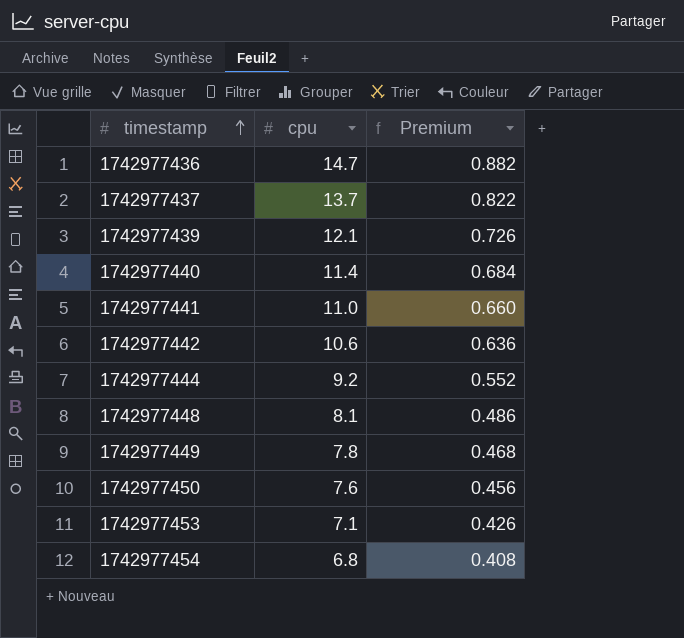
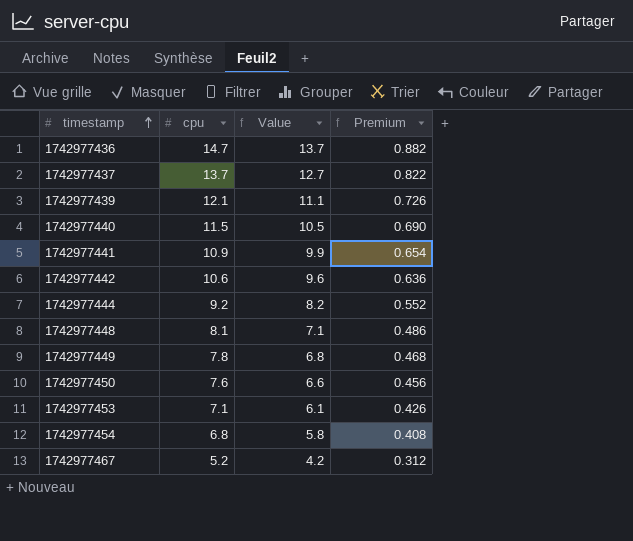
column Value | formula: none -> [cpu] - 1
1742977440 | cpu: 11.4 -> 11.5
1742977440 | Premium: 0.684 -> 0.690
1742977441 | cpu: 11.0 -> 10.9
1742977441 | Premium: 0.660 -> 0.654
row 1742977467: none -> 5.2 | 4.2 | 0.312

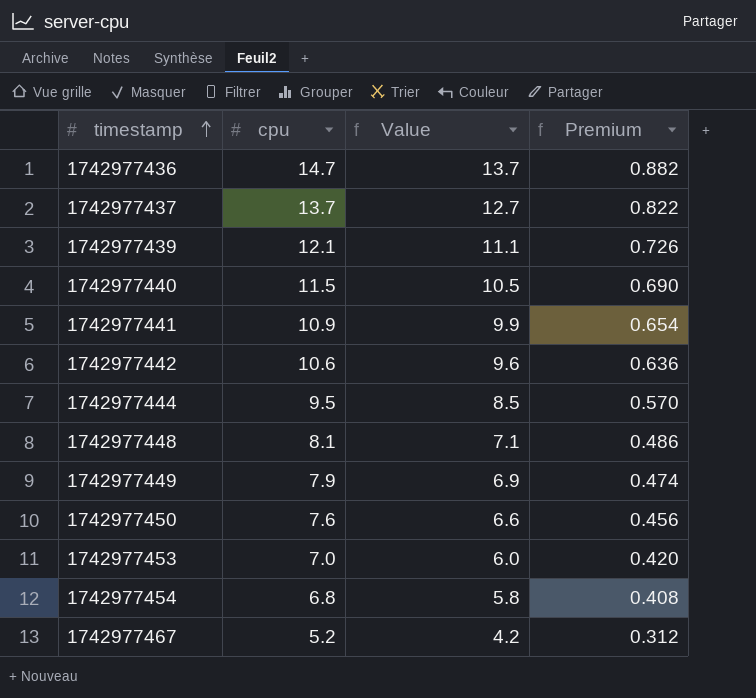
1742977444 | cpu: 9.2 -> 9.5
1742977444 | Value: 8.2 -> 8.5
1742977444 | Premium: 0.552 -> 0.570
1742977449 | cpu: 7.8 -> 7.9
1742977449 | Value: 6.8 -> 6.9
1742977449 | Premium: 0.468 -> 0.474
1742977453 | cpu: 7.1 -> 7.0
1742977453 | Value: 6.1 -> 6.0
1742977453 | Premium: 0.426 -> 0.420

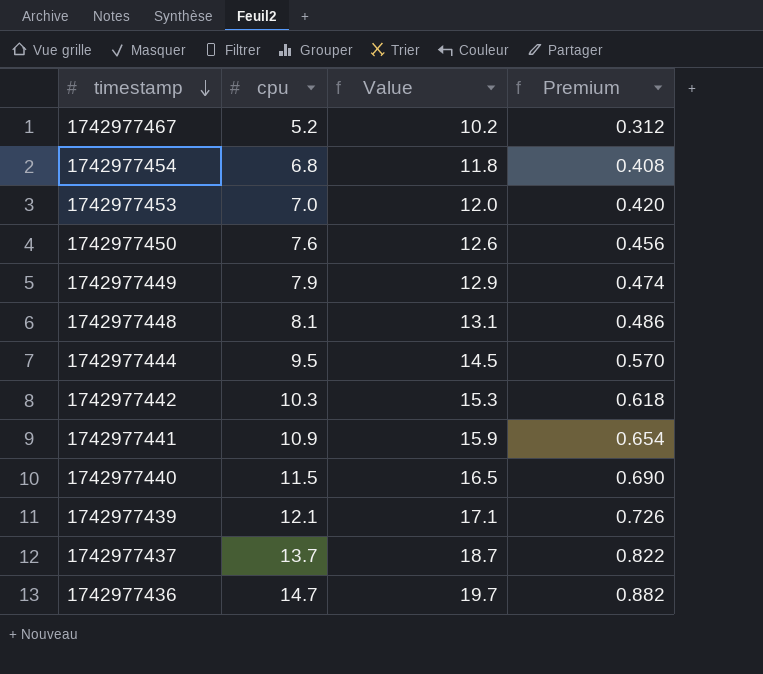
row order: timestamp ascending -> timestamp descending
column Value | formula: [cpu] - 1 -> [cpu] + 5
1742977442 | cpu: 10.6 -> 10.3
1742977442 | Premium: 0.636 -> 0.618

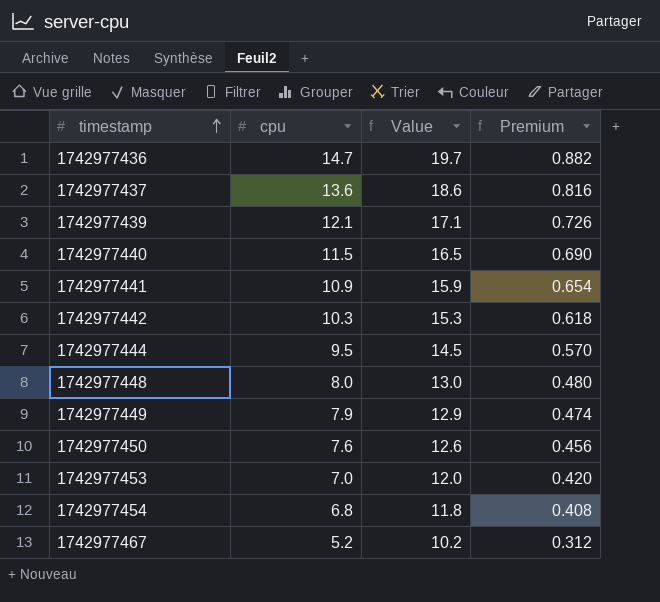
row order: timestamp descending -> timestamp ascending
1742977437 | cpu: 13.7 -> 13.6
1742977437 | Value: 18.7 -> 18.6
1742977437 | Premium: 0.822 -> 0.816
1742977448 | cpu: 8.1 -> 8.0
1742977448 | Value: 13.1 -> 13.0
1742977448 | Premium: 0.486 -> 0.480

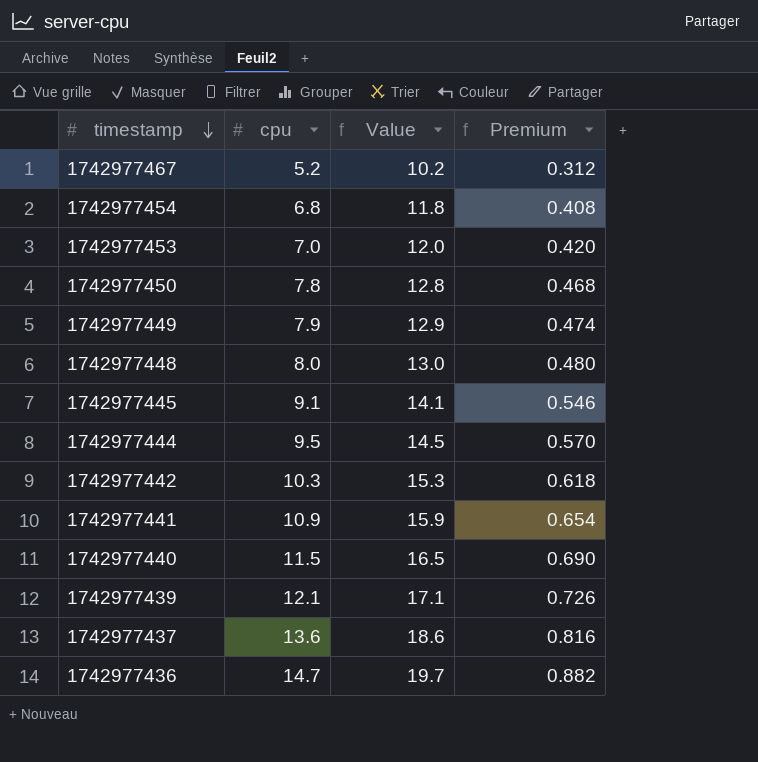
row order: timestamp ascending -> timestamp descending
1742977450 | cpu: 7.6 -> 7.8
1742977450 | Value: 12.6 -> 12.8
1742977450 | Premium: 0.456 -> 0.468
row 1742977445: none -> 9.1 | 14.1 | 0.546

